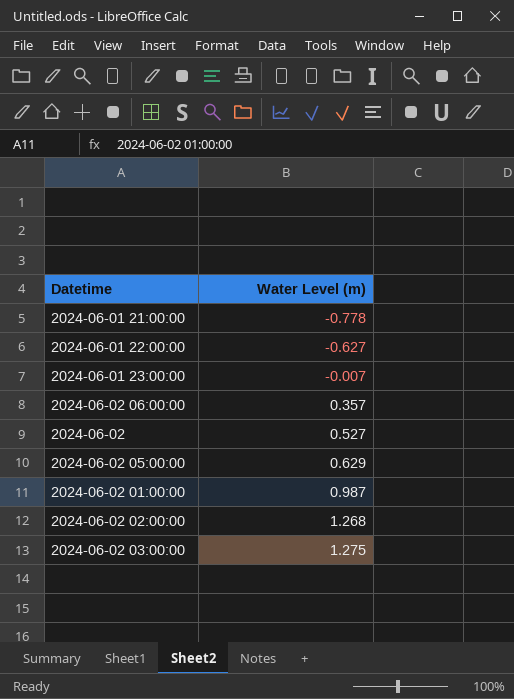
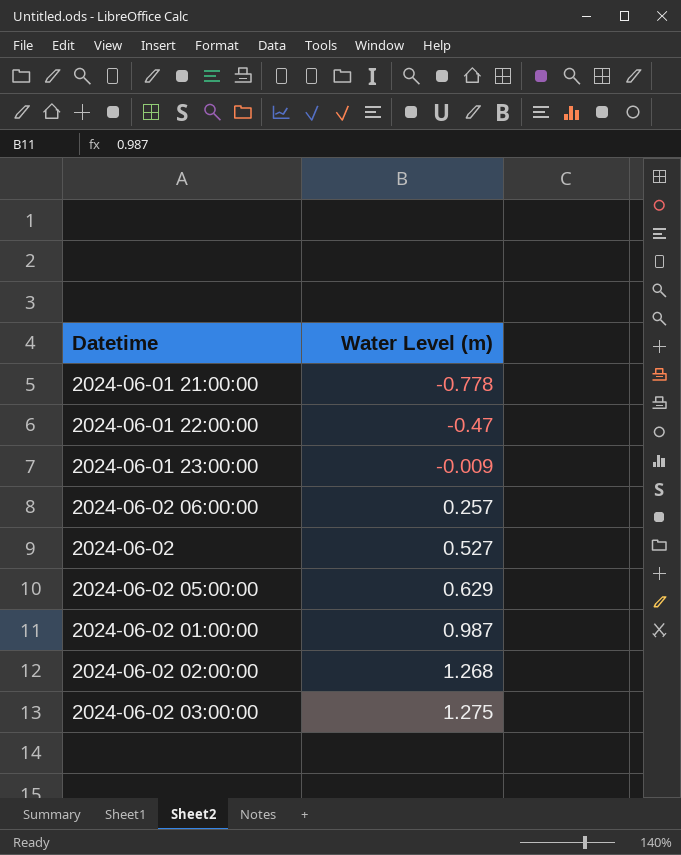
2024-06-01 22:00:00 | Water Level (m): -0.627 -> -0.47
2024-06-01 23:00:00 | Water Level (m): -0.007 -> -0.009
2024-06-02 06:00:00 | Water Level (m): 0.357 -> 0.257

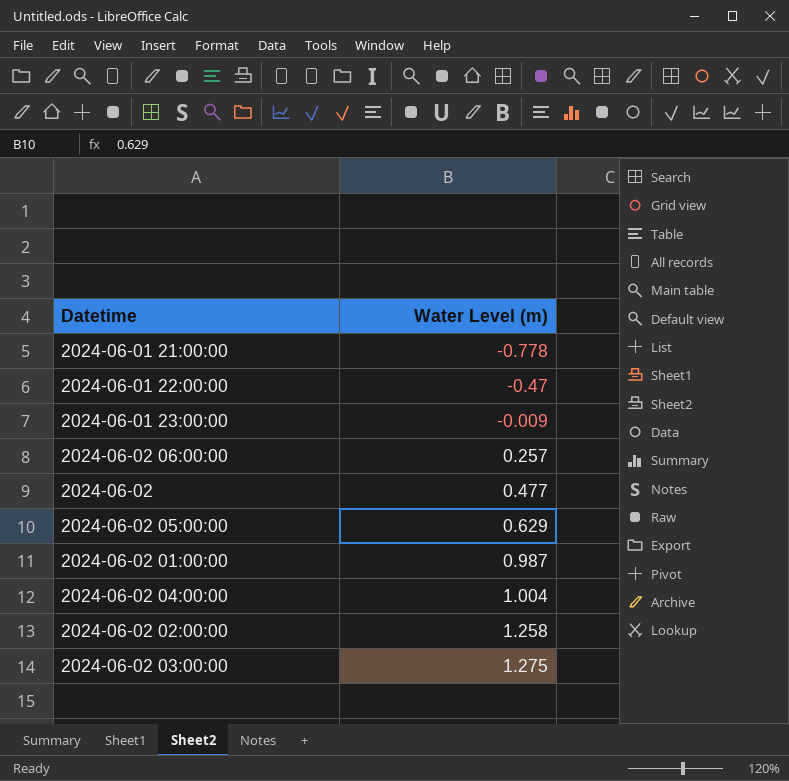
2024-06-02 | Water Level (m): 0.527 -> 0.477
row 2024-06-02 04:00:00: none -> 1.004
2024-06-02 02:00:00 | Water Level (m): 1.268 -> 1.258

